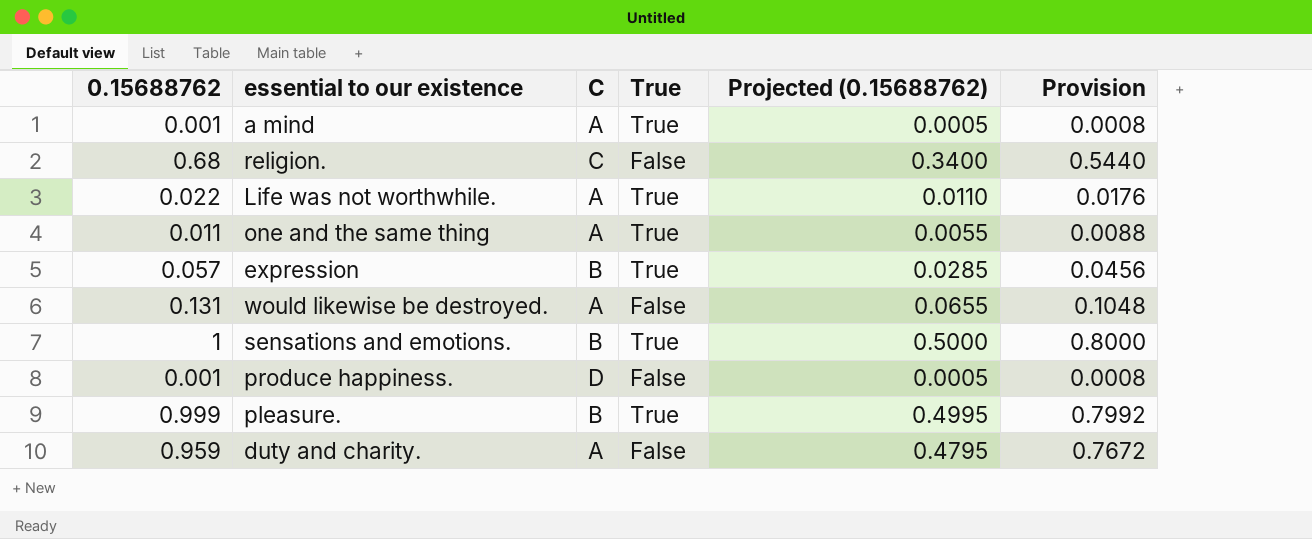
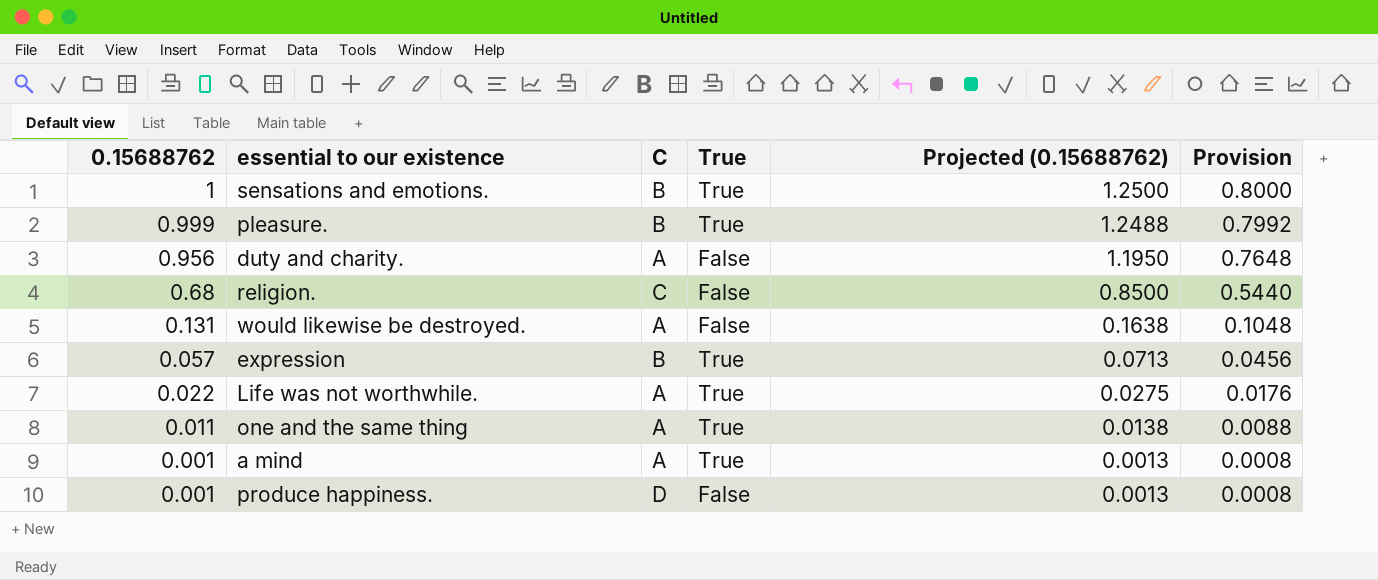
row order: none -> 0.15688762 descending
column Projected (0.15688762) | formula: [0.15688762] * 0.5 -> [0.15688762] * 1.25
duty and charity. | 0.15688762: 0.959 -> 0.956
duty and charity. | Provision: 0.7672 -> 0.7648

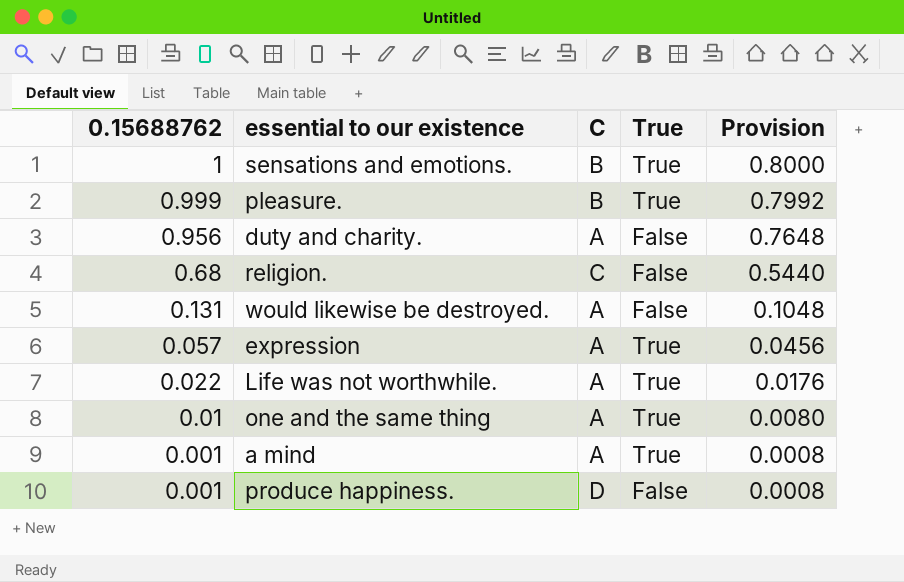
column Projected (0.15688762) | formula: [0.15688762] * 1.25 -> none
expression | C: B -> A
one and the same thing | 0.15688762: 0.011 -> 0.01
one and the same thing | Provision: 0.0088 -> 0.0080

